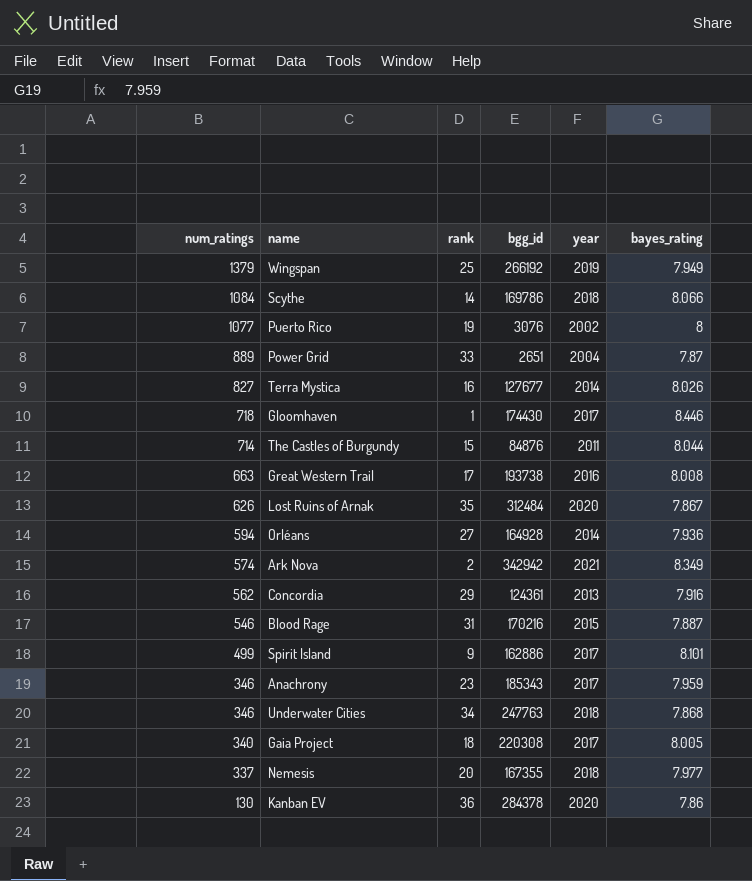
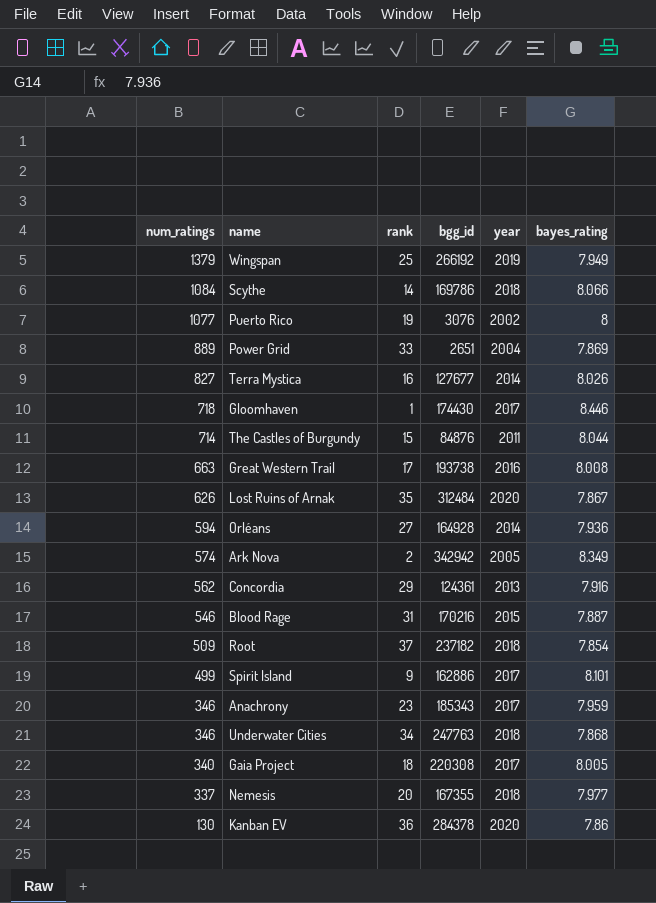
Power Grid | bayes_rating: 7.87 -> 7.869
Ark Nova | year: 2021 -> 2005
row Root: none -> 509 | 37 | 237182 | 2018 | 7.854

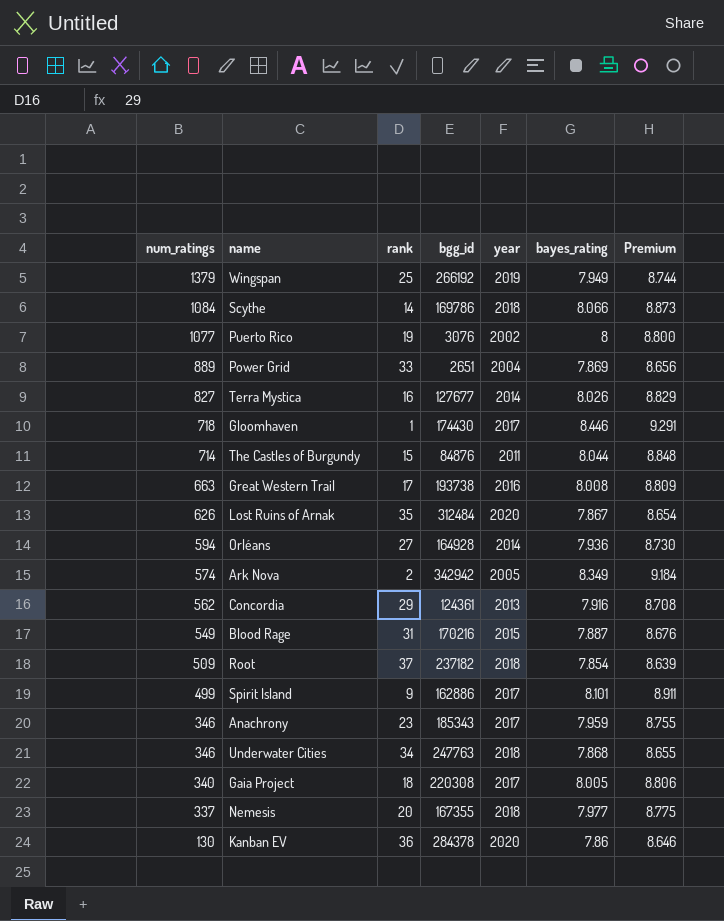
column Premium | formula: none -> [bayes_rating] * 1.1
Blood Rage | num_ratings: 546 -> 549

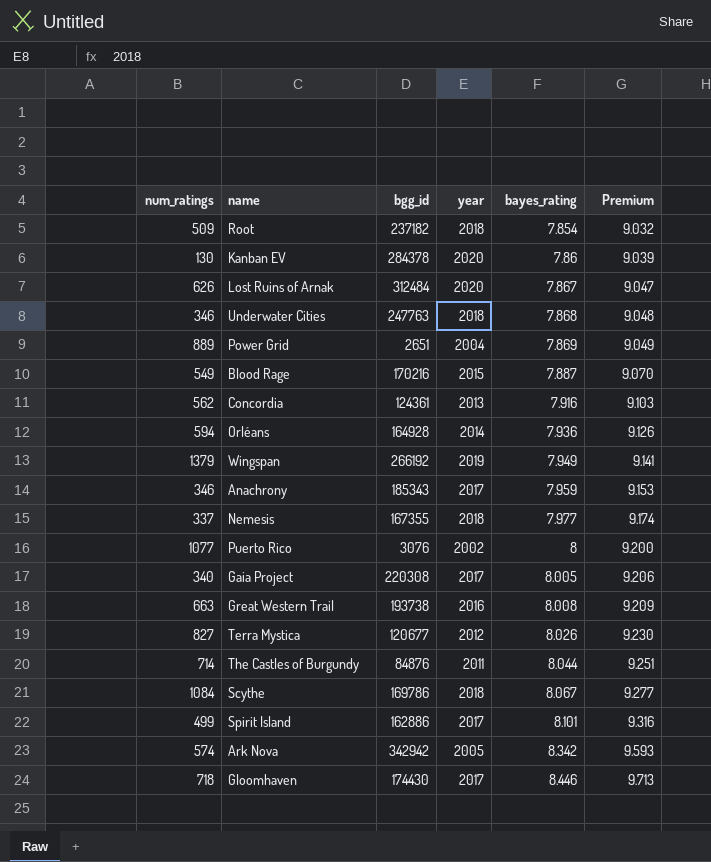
row order: num_ratings descending -> bayes_rating ascending
column rank | position: 3 -> none
column Premium | formula: [bayes_rating] * 1.1 -> [bayes_rating] * 1.15
Terra Mystica | bgg_id: 127677 -> 120677
Terra Mystica | year: 2014 -> 2012
Scythe | bayes_rating: 8.066 -> 8.067
Ark Nova | bayes_rating: 8.349 -> 8.342

